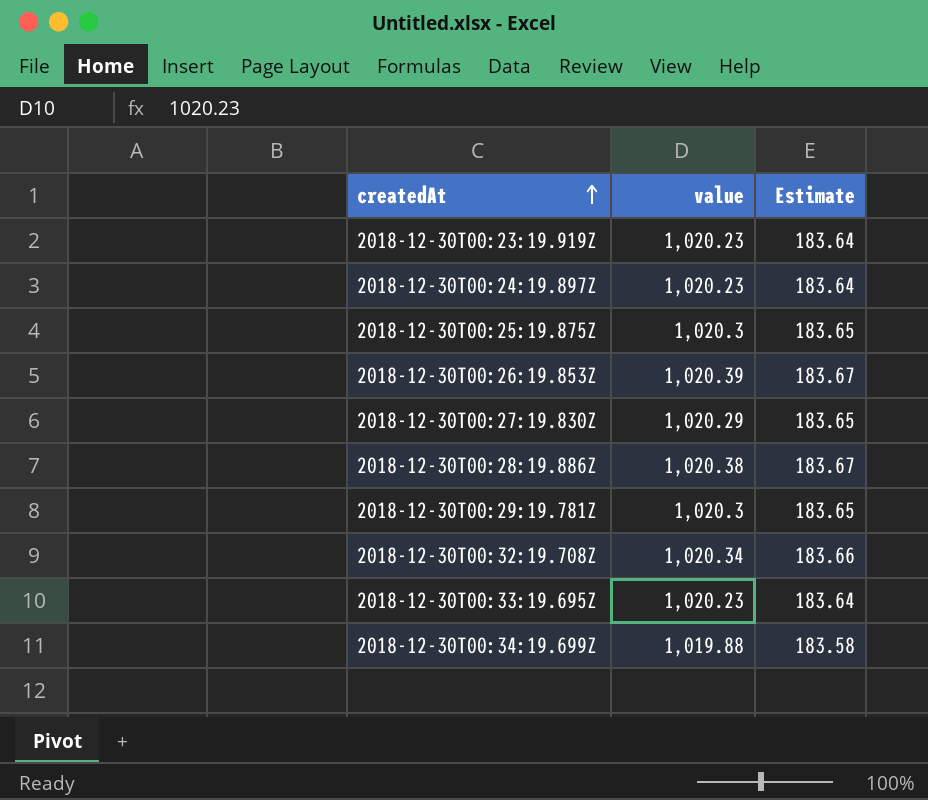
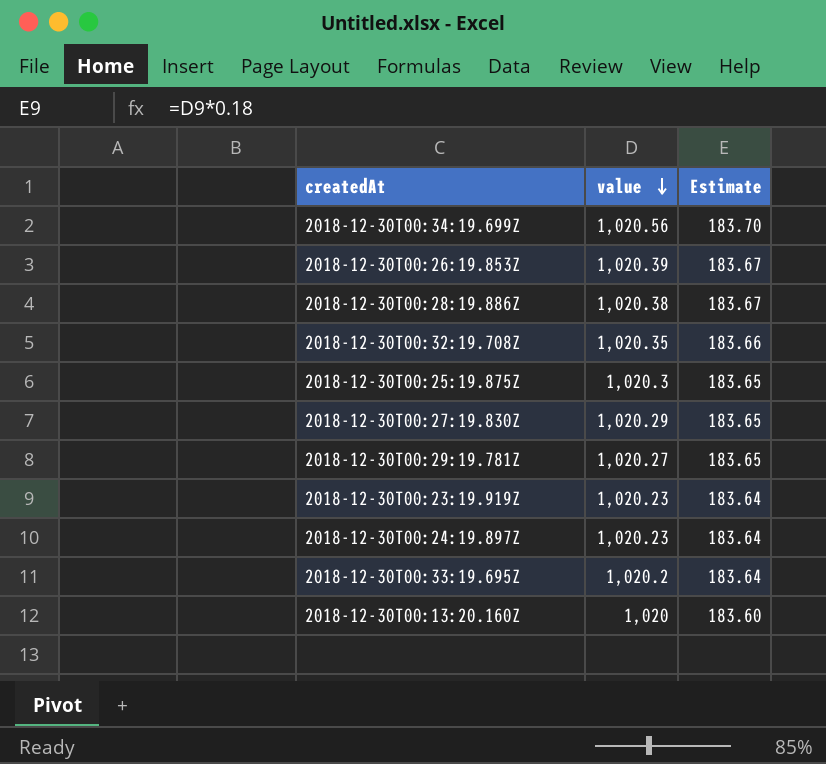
row order: createdAt ascending -> value descending
2018-12-30T00:34:19.699Z | value: 1,019.88 -> 1,020.56
2018-12-30T00:34:19.699Z | Estimate: 183.58 -> 183.70
2018-12-30T00:32:19.708Z | value: 1,020.34 -> 1,020.35
2018-12-30T00:29:19.781Z | value: 1,020.3 -> 1,020.27
2018-12-30T00:33:19.695Z | value: 1,020.23 -> 1,020.2
row 2018-12-30T00:13:20.160Z: none -> 1,020 | 183.60

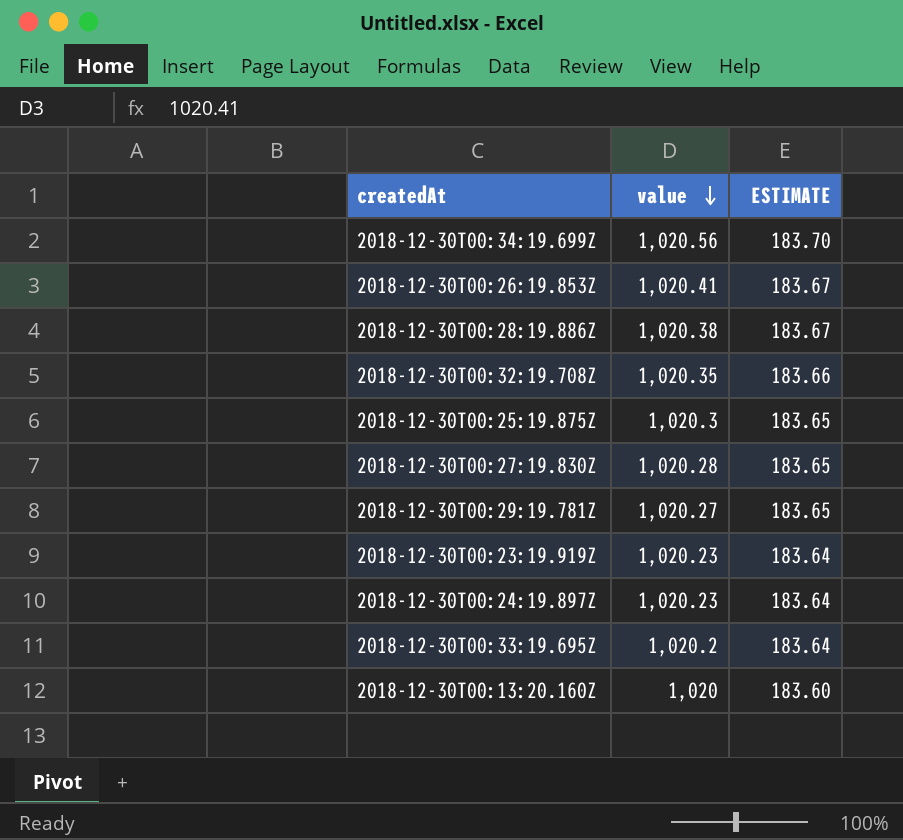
column name: Estimate -> ESTIMATE
2018-12-30T00:26:19.853Z | value: 1,020.39 -> 1,020.41
2018-12-30T00:27:19.830Z | value: 1,020.29 -> 1,020.28

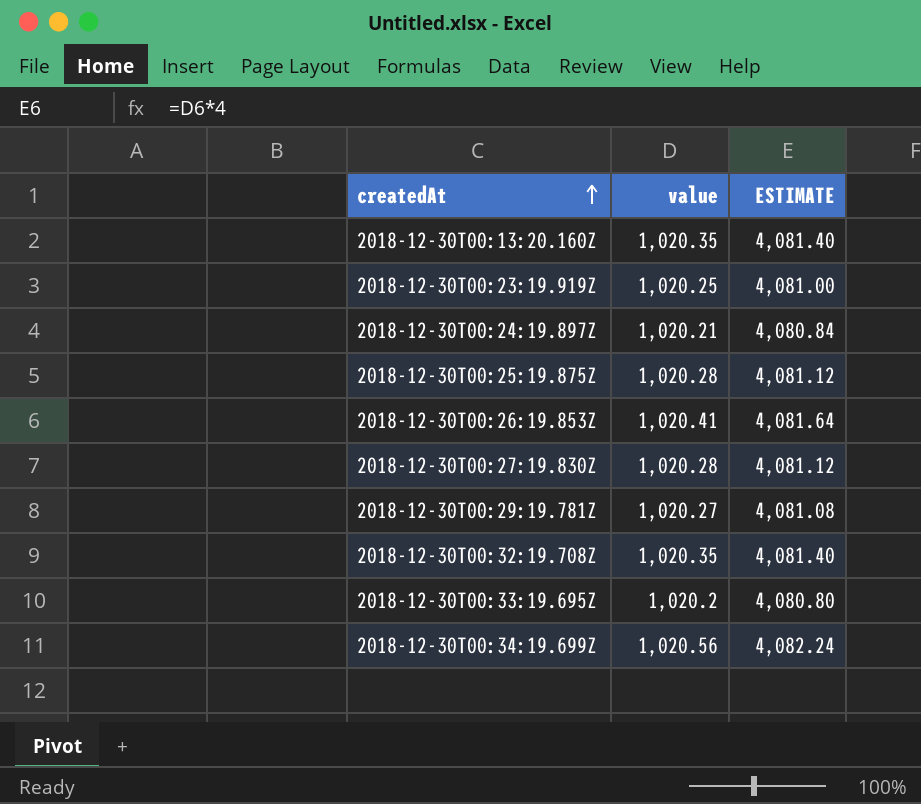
row order: value descending -> createdAt ascending
column ESTIMATE | formula: [value] * 0.18 -> [value] * 4
row 2018-12-30T00:28:19.886Z: 1,020.38 | 183.67 -> none
2018-12-30T00:13:20.160Z | value: 1,020 -> 1,020.35
2018-12-30T00:23:19.919Z | value: 1,020.23 -> 1,020.25
2018-12-30T00:24:19.897Z | value: 1,020.23 -> 1,020.21
2018-12-30T00:25:19.875Z | value: 1,020.3 -> 1,020.28

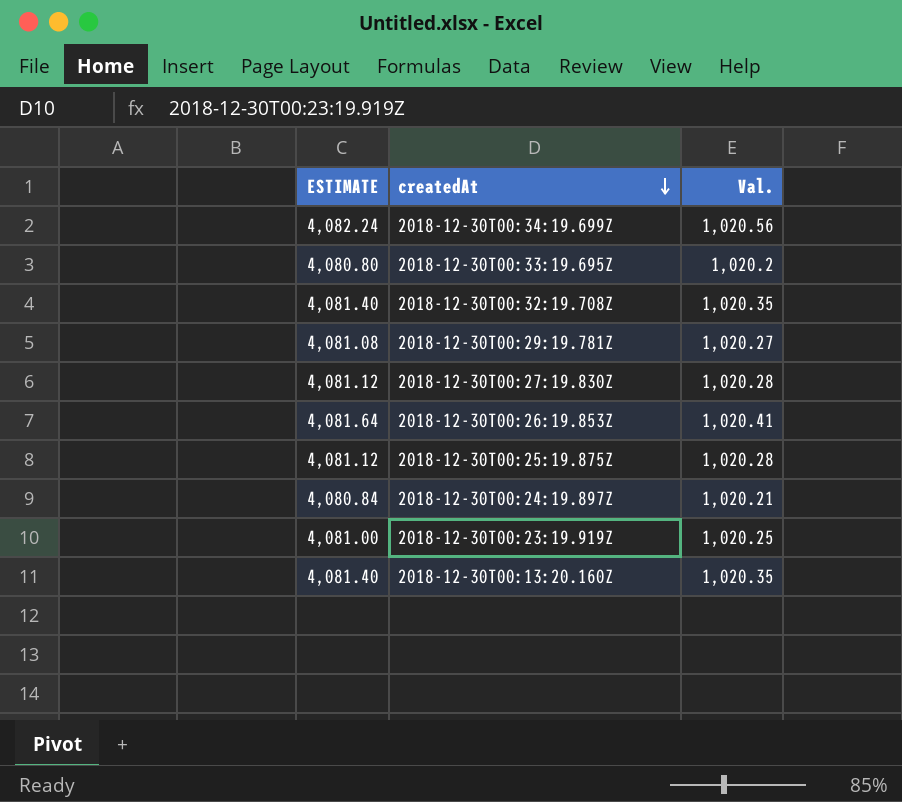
row order: createdAt ascending -> createdAt descending
column ESTIMATE | position: 3 -> 1
column name: value -> Val.

